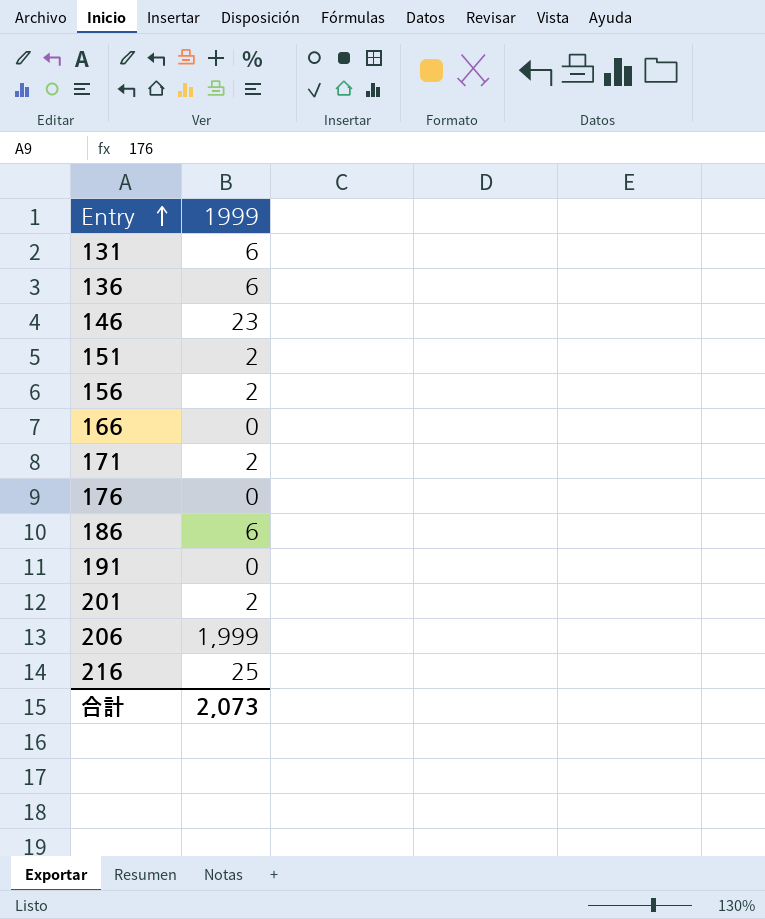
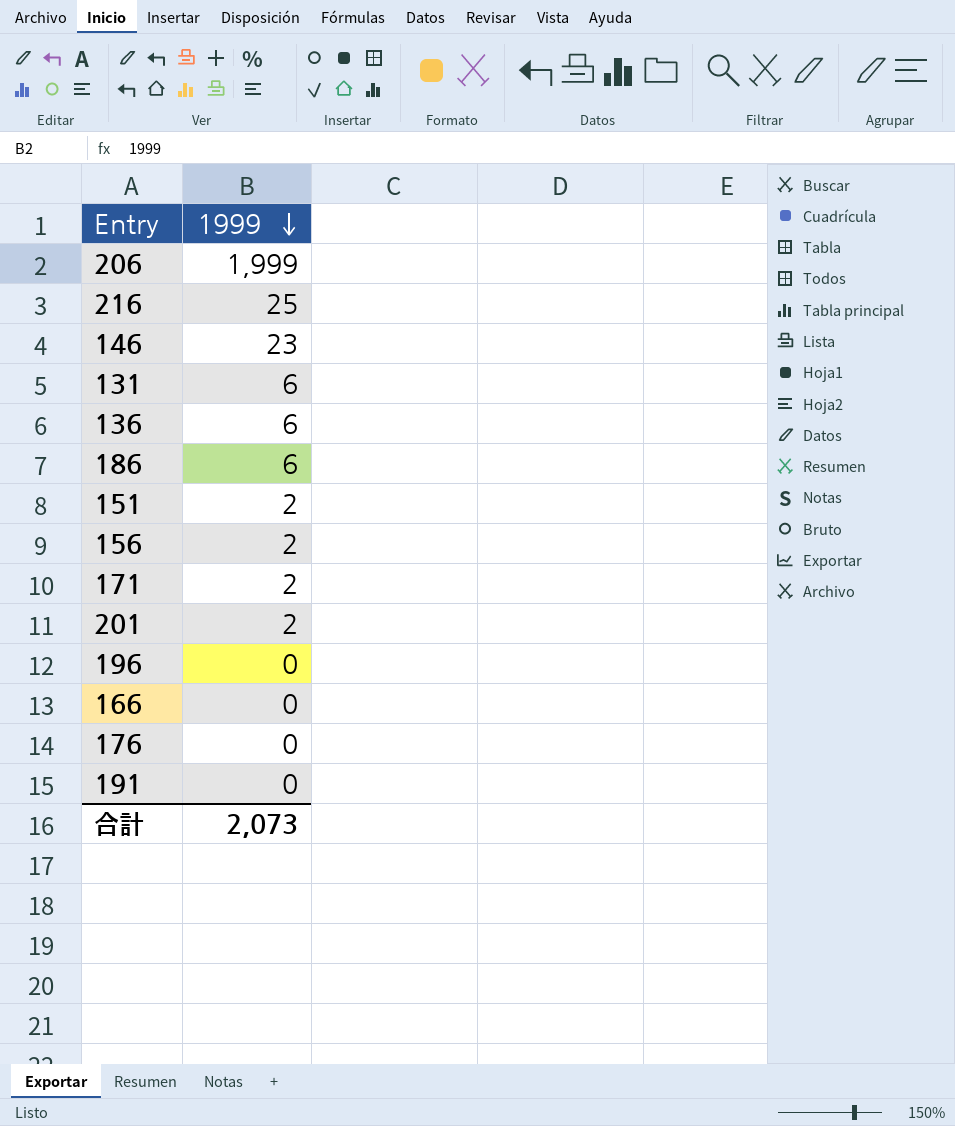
row order: Entry ascending -> 1999 descending
row 196: none -> 0

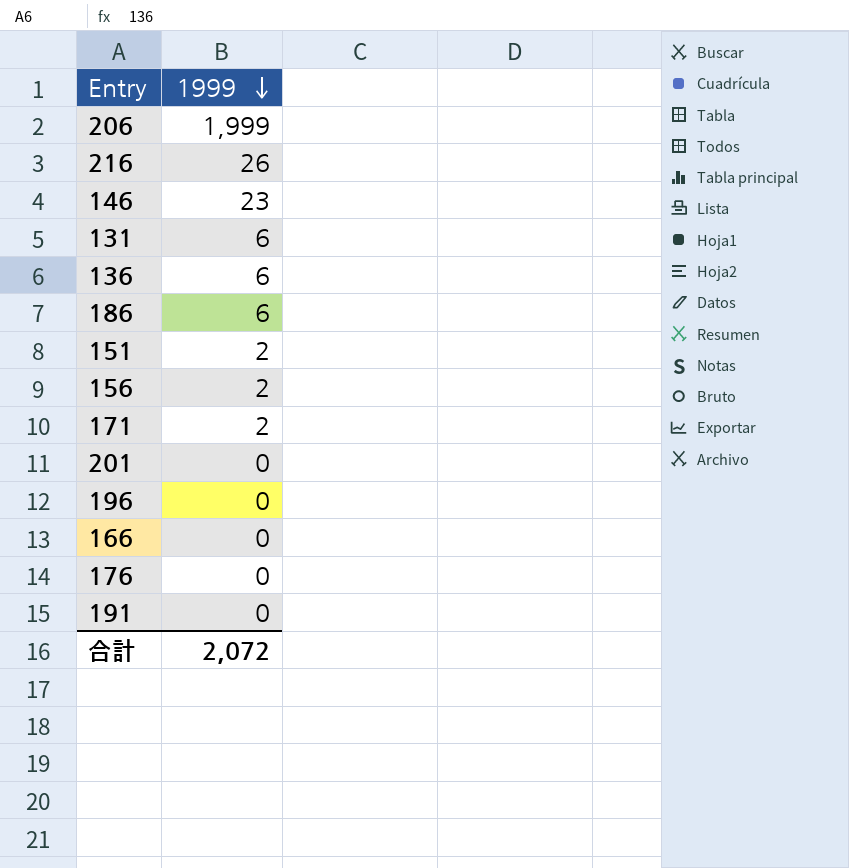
216 | 1999: 25 -> 26
201 | 1999: 2 -> 0
合計 | 1999: 2,073 -> 2,072

